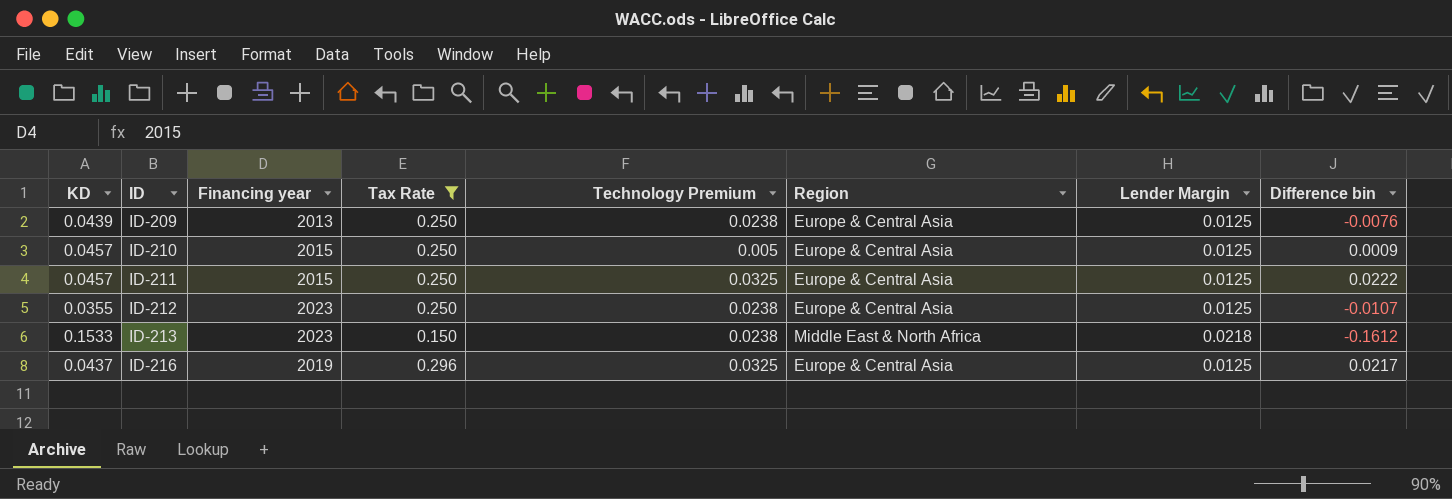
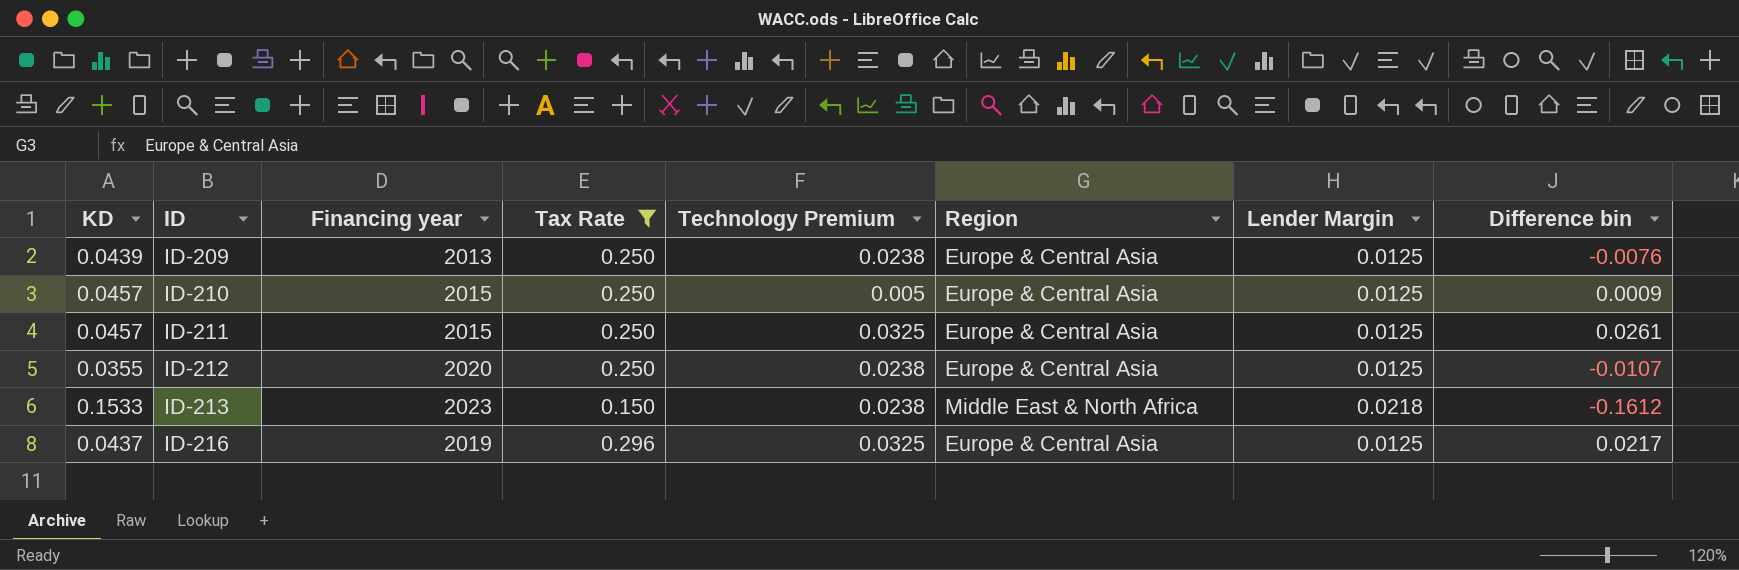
ID-211 | Difference bin: 0.0222 -> 0.0261
ID-212 | Financing year: 2023 -> 2020

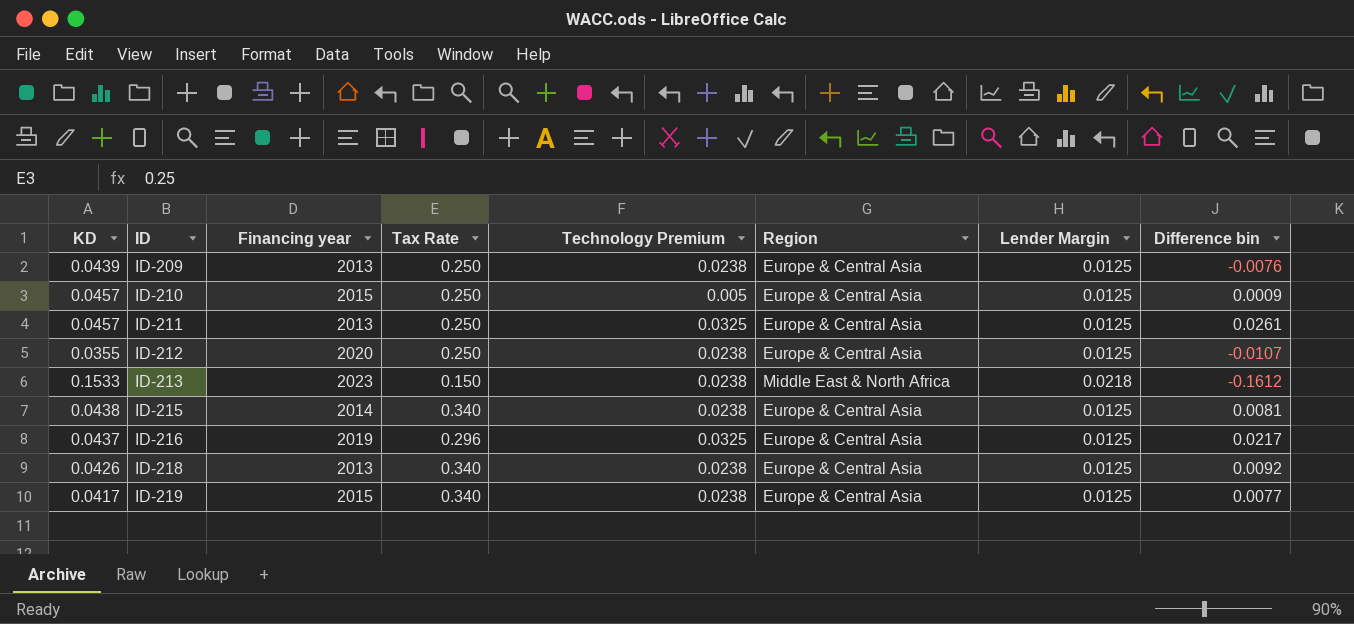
filter: Tax Rate != 0.340 -> none
ID-211 | Financing year: 2015 -> 2013

